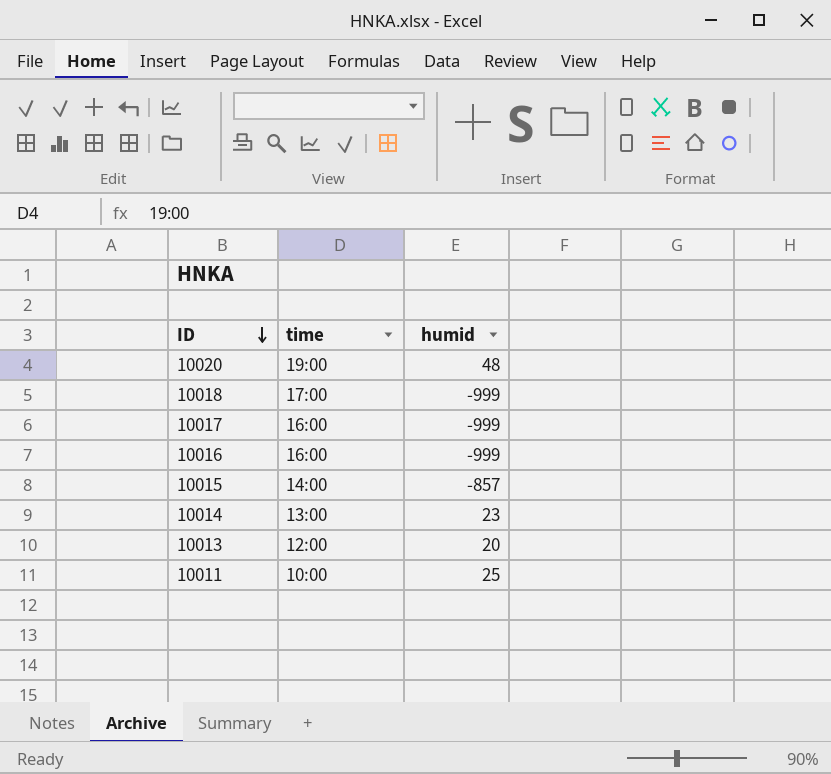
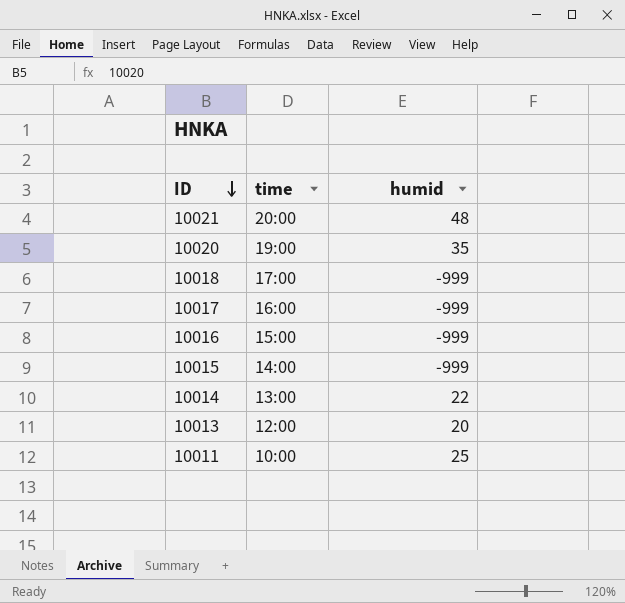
row 10021: none -> 20:00 | 48
10020 | humid: 48 -> 35
10016 | time: 16:00 -> 15:00
10015 | humid: -857 -> -999
10014 | humid: 23 -> 22

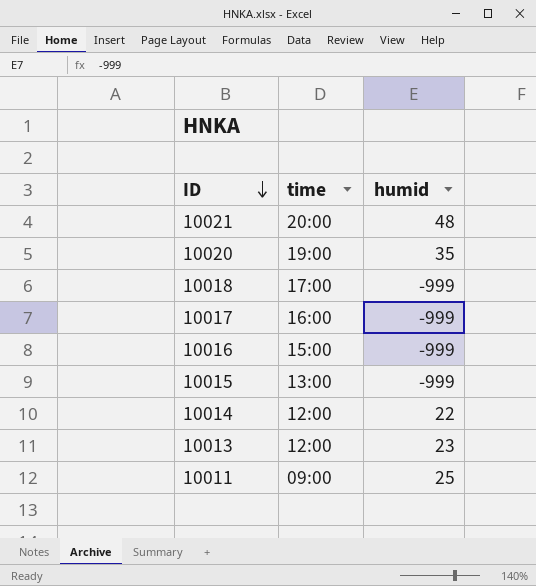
10015 | time: 14:00 -> 13:00
10014 | time: 13:00 -> 12:00
10013 | humid: 20 -> 23
10011 | time: 10:00 -> 09:00

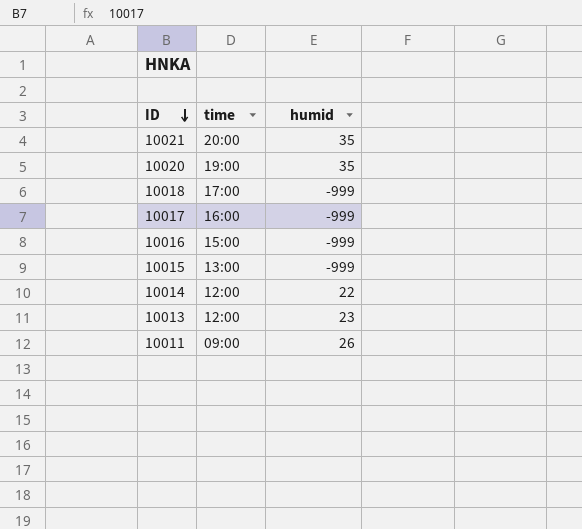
10021 | humid: 48 -> 35
10011 | humid: 25 -> 26

